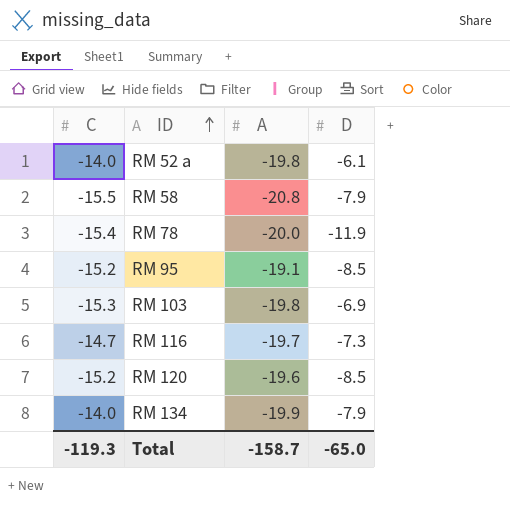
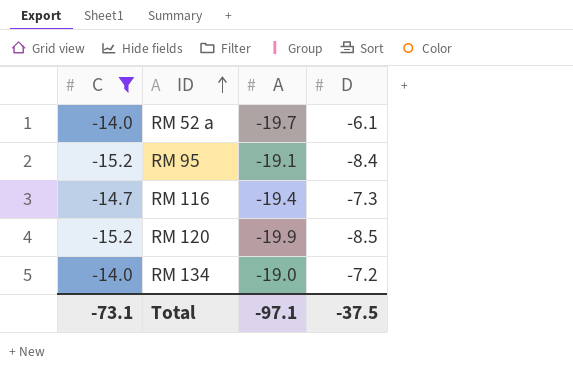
filter: none -> C >= -15.2
RM 52 a | A: -19.8 -> -19.7
RM 95 | D: -8.5 -> -8.4
RM 116 | A: -19.7 -> -19.4
RM 120 | A: -19.6 -> -19.9
RM 134 | A: -19.9 -> -19.0
RM 134 | D: -7.9 -> -7.2
Total | C: -119.3 -> -73.1
Total | A: -158.7 -> -97.1
Total | D: -65.0 -> -37.5

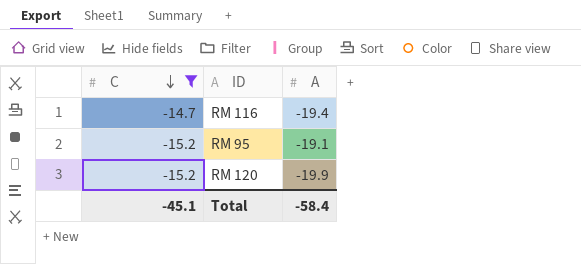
row order: ID ascending -> C descending
column D | position: 4 -> none
row RM 52 a: -14.0 | -19.7 | -6.1 -> none
row RM 134: -14.0 | -19.0 | -7.2 -> none
Total | C: -73.1 -> -45.1
Total | A: -97.1 -> -58.4

